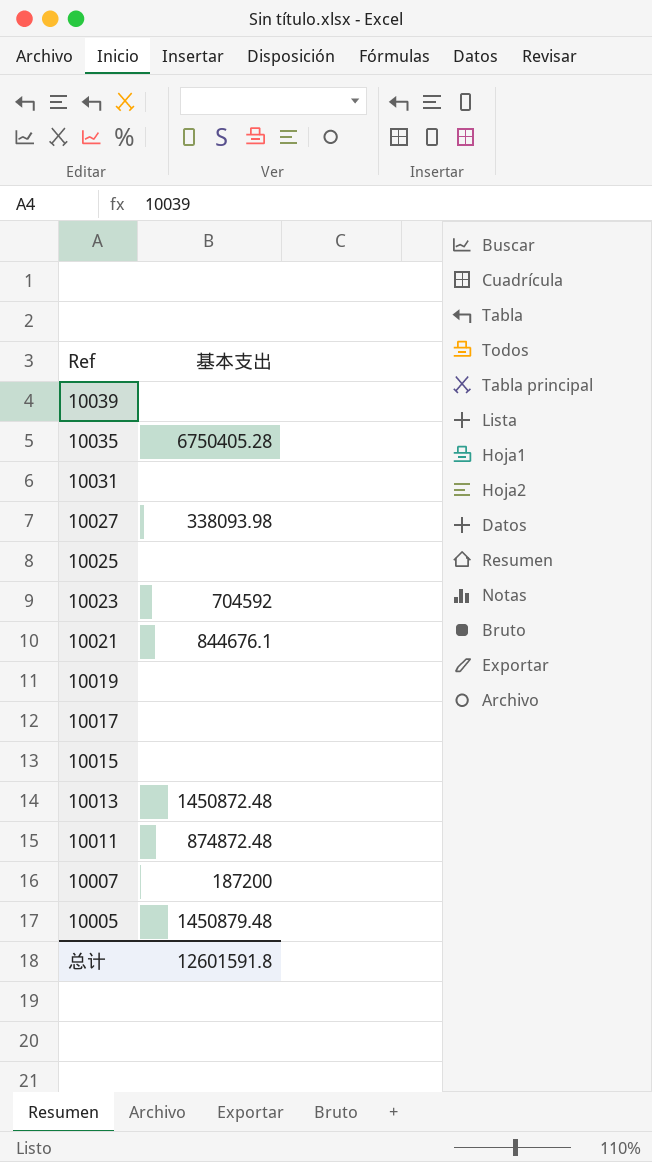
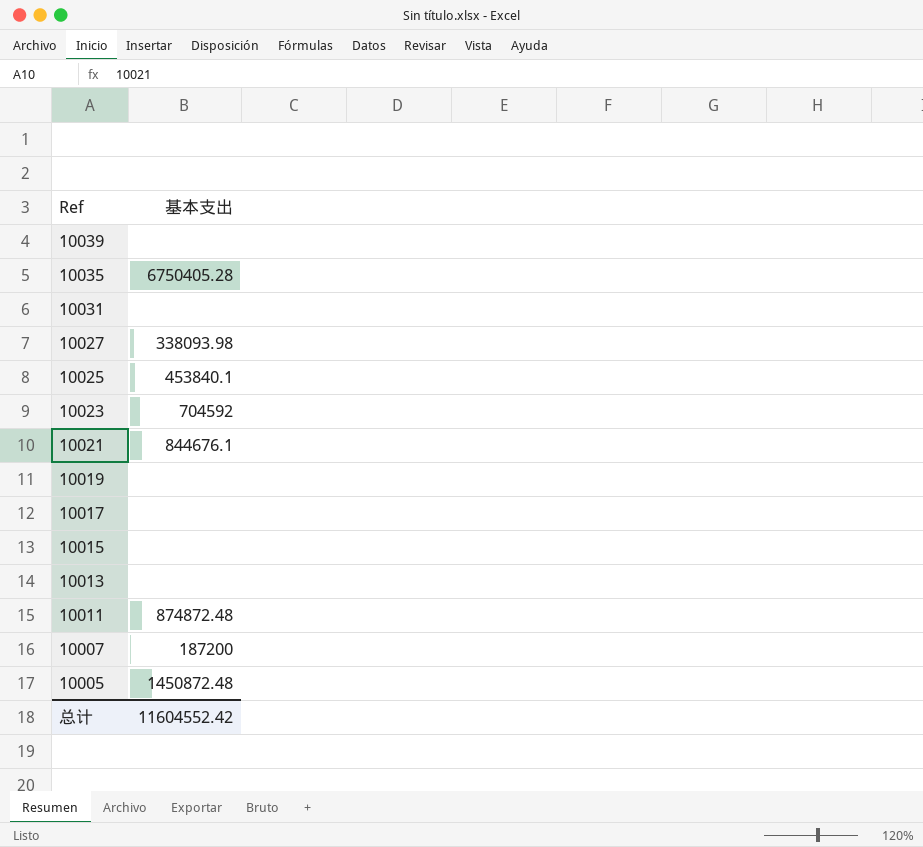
10025 | 基本支出: none -> 453840.1
10013 | 基本支出: 1450872.48 -> none
10005 | 基本支出: 1450879.48 -> 1450872.48
总计 | 基本支出: 12601591.8 -> 11604552.42

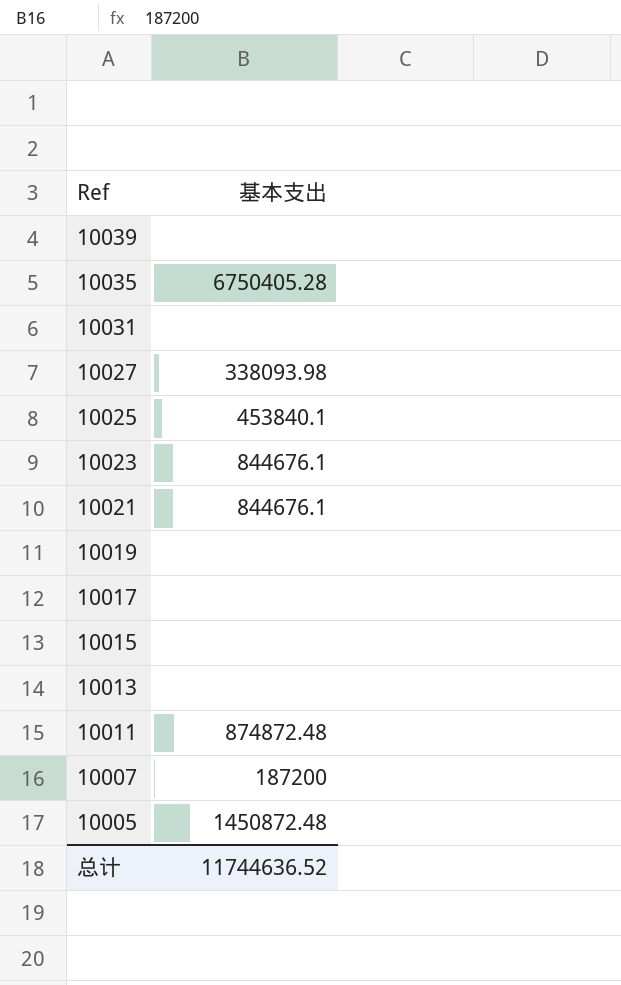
10023 | 基本支出: 704592 -> 844676.1
总计 | 基本支出: 11604552.42 -> 11744636.52

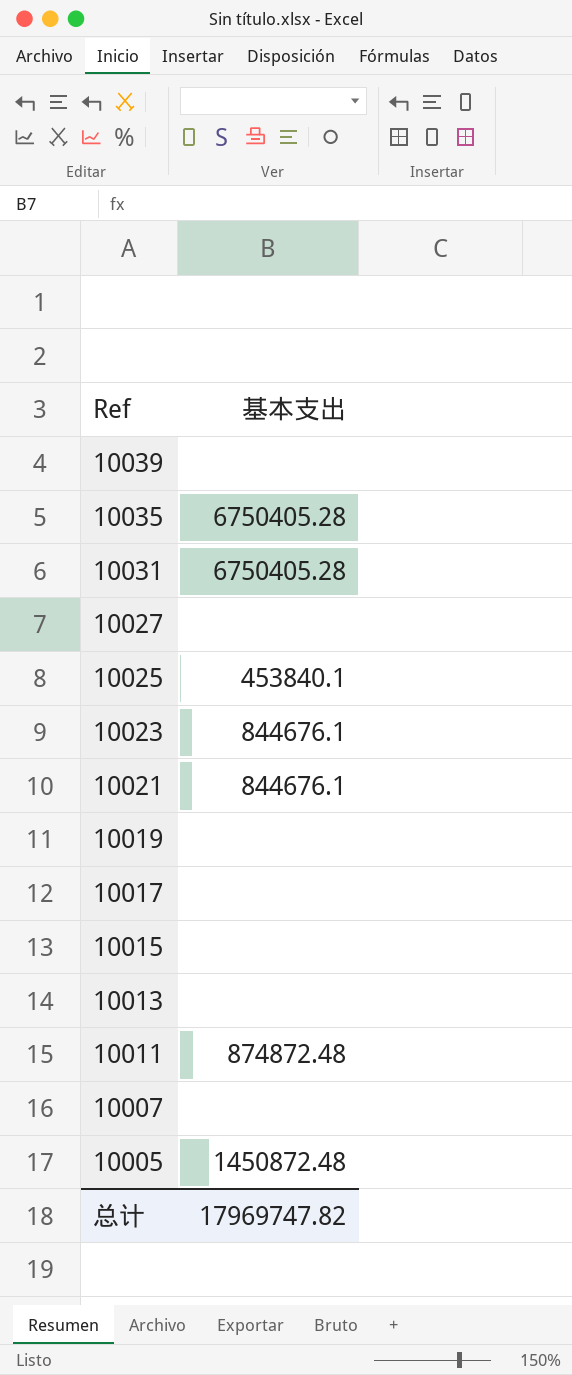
10031 | 基本支出: none -> 6750405.28
10027 | 基本支出: 338093.98 -> none
10007 | 基本支出: 187200 -> none
总计 | 基本支出: 11744636.52 -> 17969747.82

